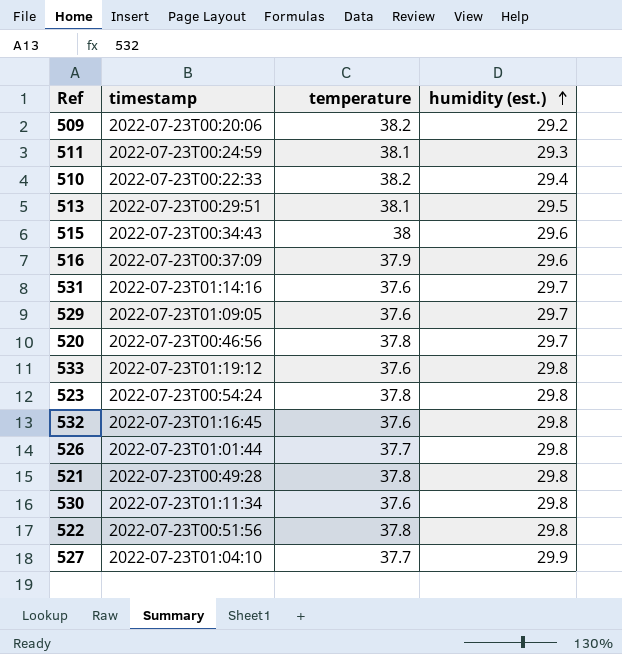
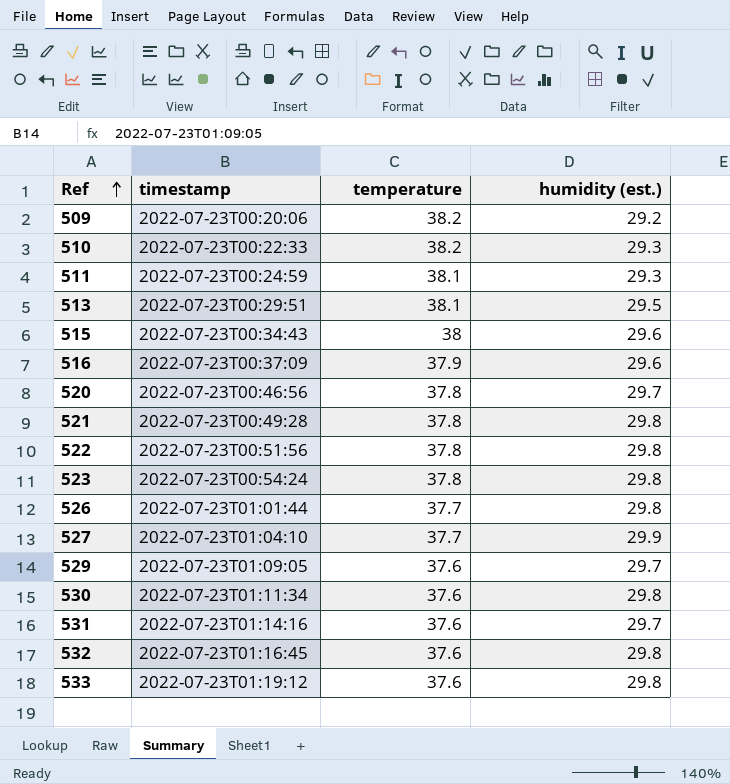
row order: humidity (est.) ascending -> Ref ascending
510 | humidity (est.): 29.4 -> 29.3

